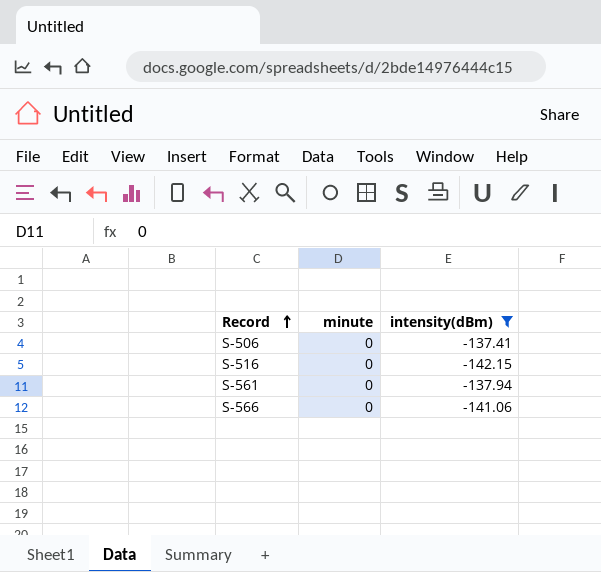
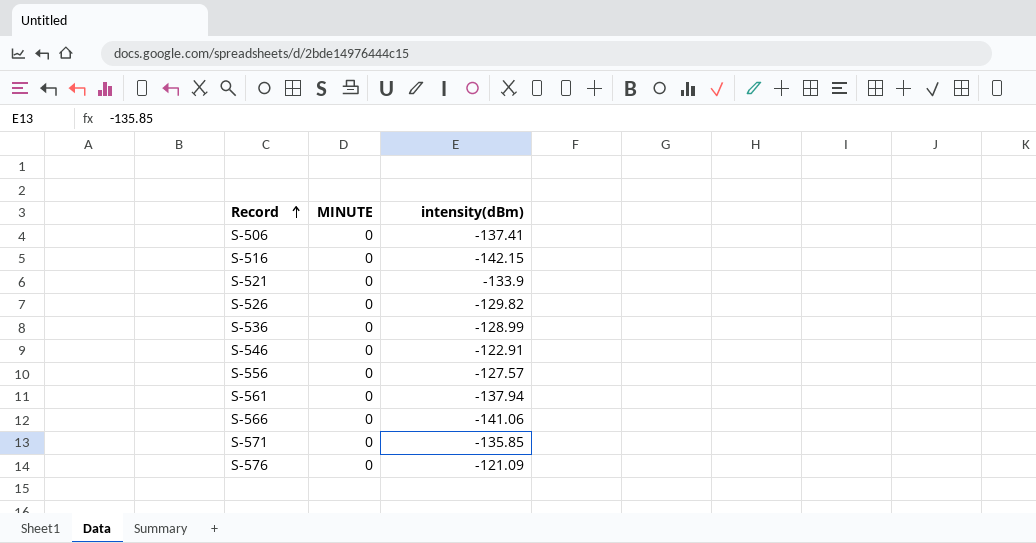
filter: intensity(dBm) <= -137.41 -> none
column name: minute -> MINUTE

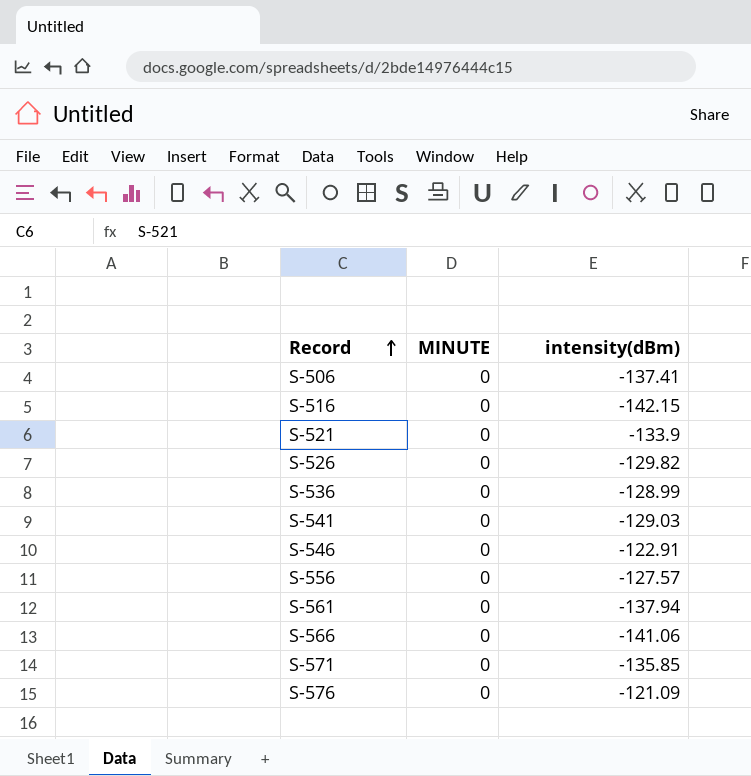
row S-541: none -> 0 | -129.03

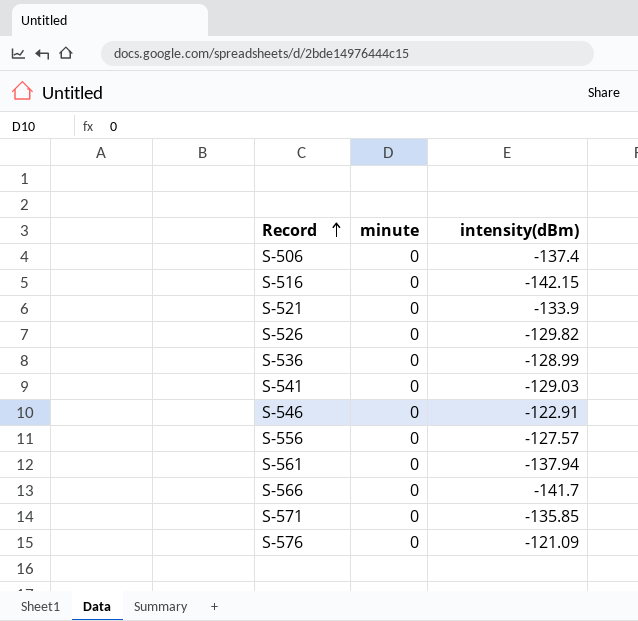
column name: MINUTE -> minute
S-506 | intensity(dBm): -137.41 -> -137.4
S-566 | intensity(dBm): -141.06 -> -141.7

